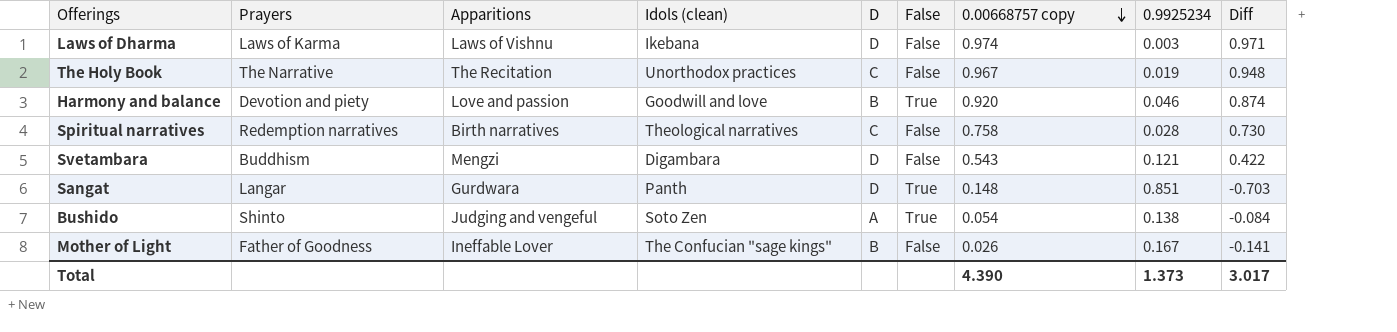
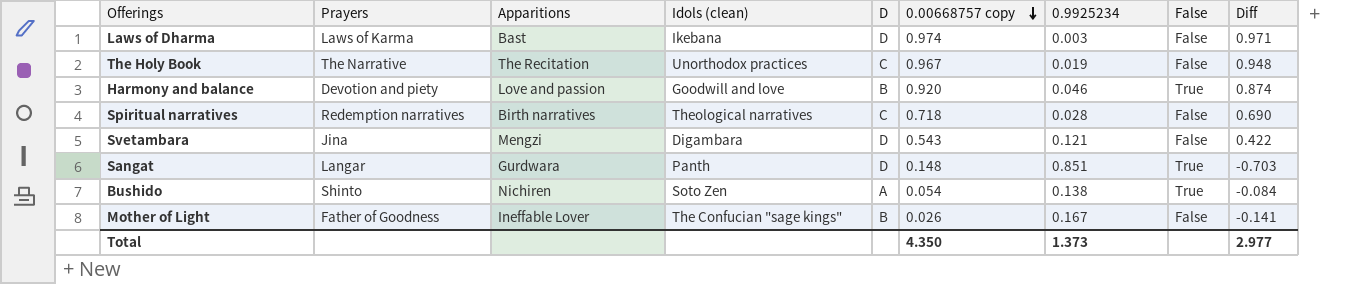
column False | position: 6 -> 8
Laws of Dharma | Apparitions: Laws of Vishnu -> Bast
Spiritual narratives | 0.00668757 copy: 0.758 -> 0.718
Spiritual narratives | Diff: 0.730 -> 0.690
Svetambara | Prayers: Buddhism -> Jina
Bushido | Apparitions: Judging and vengeful -> Nichiren
Total | 0.00668757 copy: 4.390 -> 4.350
Total | Diff: 3.017 -> 2.977

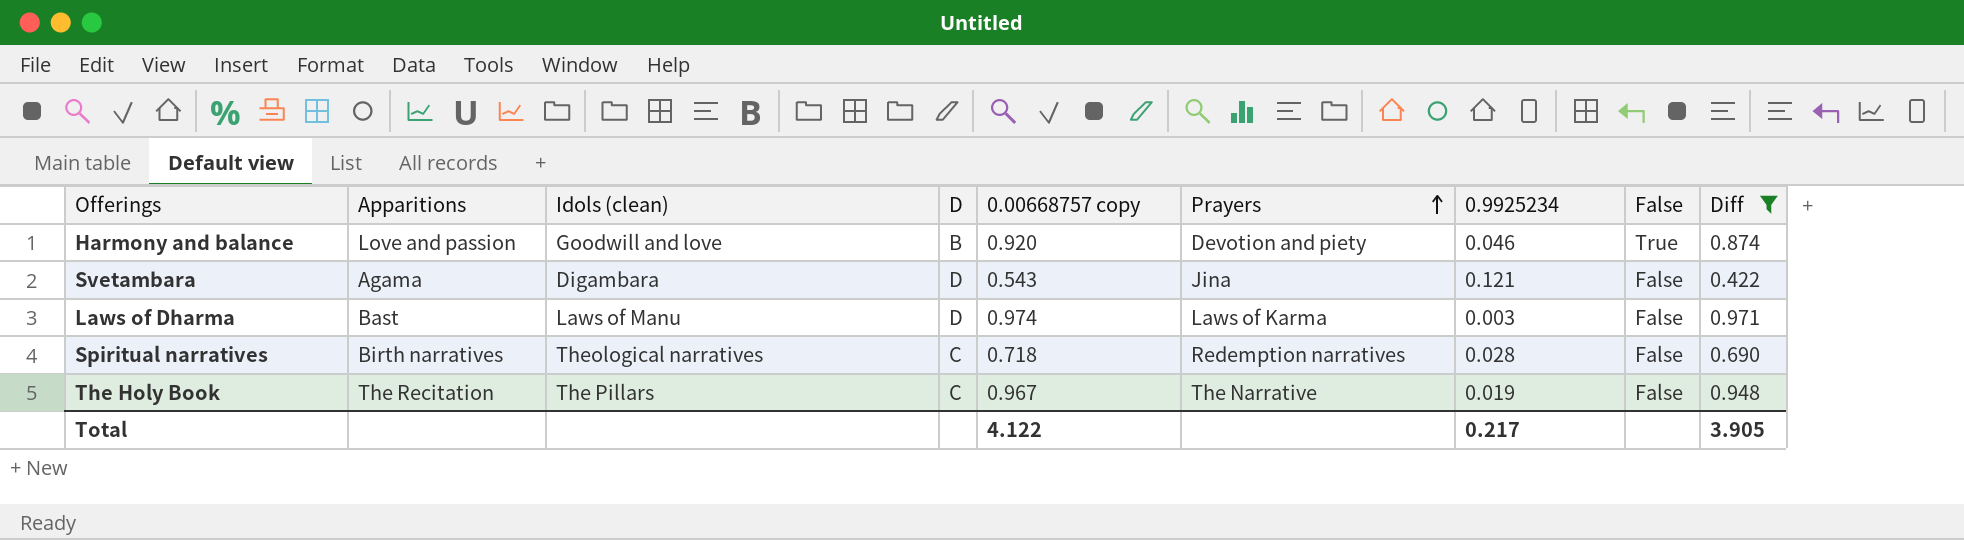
filter: none -> Diff >= 0.422
row order: 0.00668757 copy descending -> Prayers ascending
column Prayers | position: 2 -> 6
Svetambara | Apparitions: Mengzi -> Agama
Laws of Dharma | Idols (clean): Ikebana -> Laws of Manu
The Holy Book | Idols (clean): Unorthodox practices -> The Pillars
Total | 0.00668757 copy: 4.350 -> 4.122
Total | 0.9925234: 1.373 -> 0.217
Total | Diff: 2.977 -> 3.905

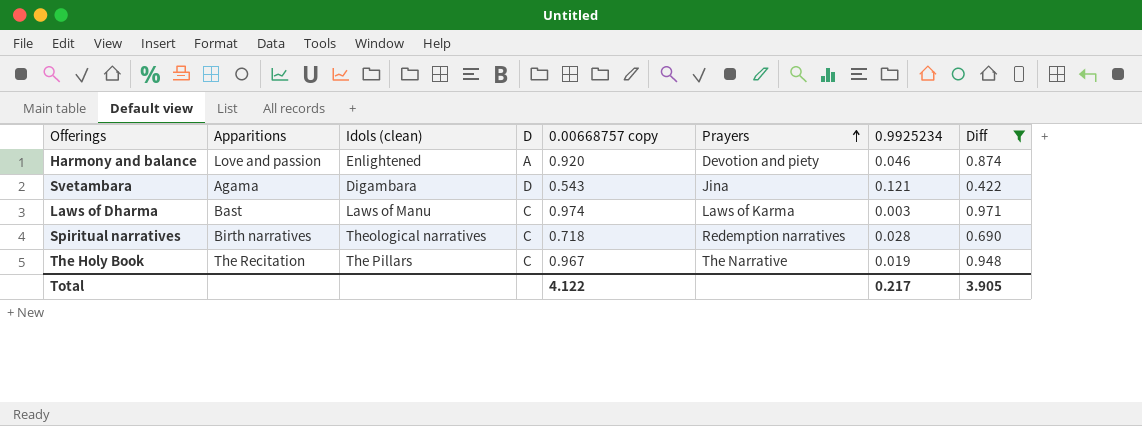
column False | position: 8 -> none
Harmony and balance | Idols (clean): Goodwill and love -> Enlightened
Harmony and balance | D: B -> A
Laws of Dharma | D: D -> C

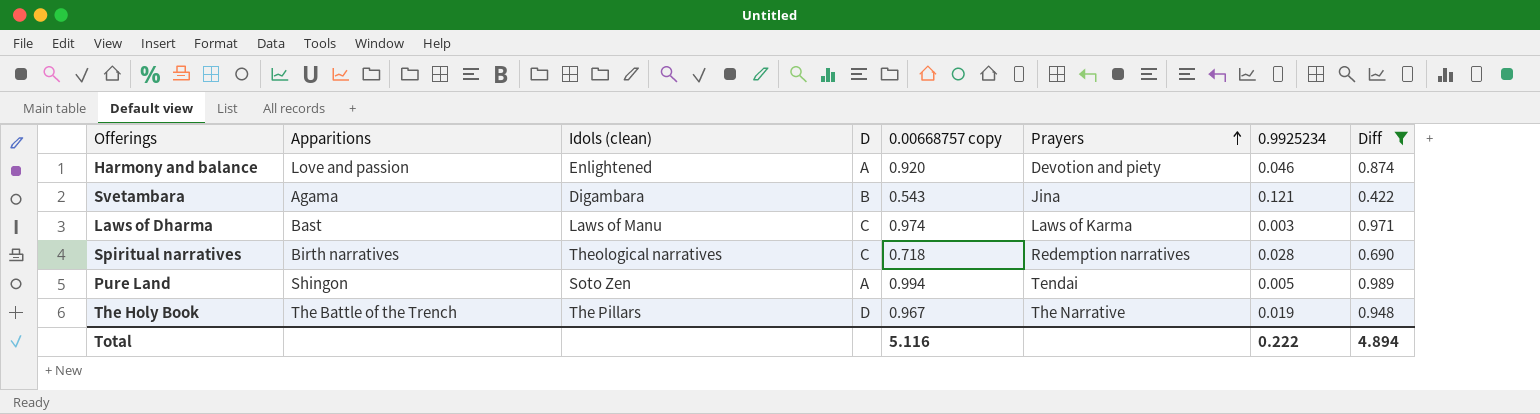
Svetambara | D: D -> B
row Pure Land: none -> Shingon | Soto Zen | A | 0.994 | Tendai | 0.005 | 0.989
The Holy Book | Apparitions: The Recitation -> The Battle of the Trench
The Holy Book | D: C -> D
Total | 0.00668757 copy: 4.122 -> 5.116
Total | 0.9925234: 0.217 -> 0.222
Total | Diff: 3.905 -> 4.894

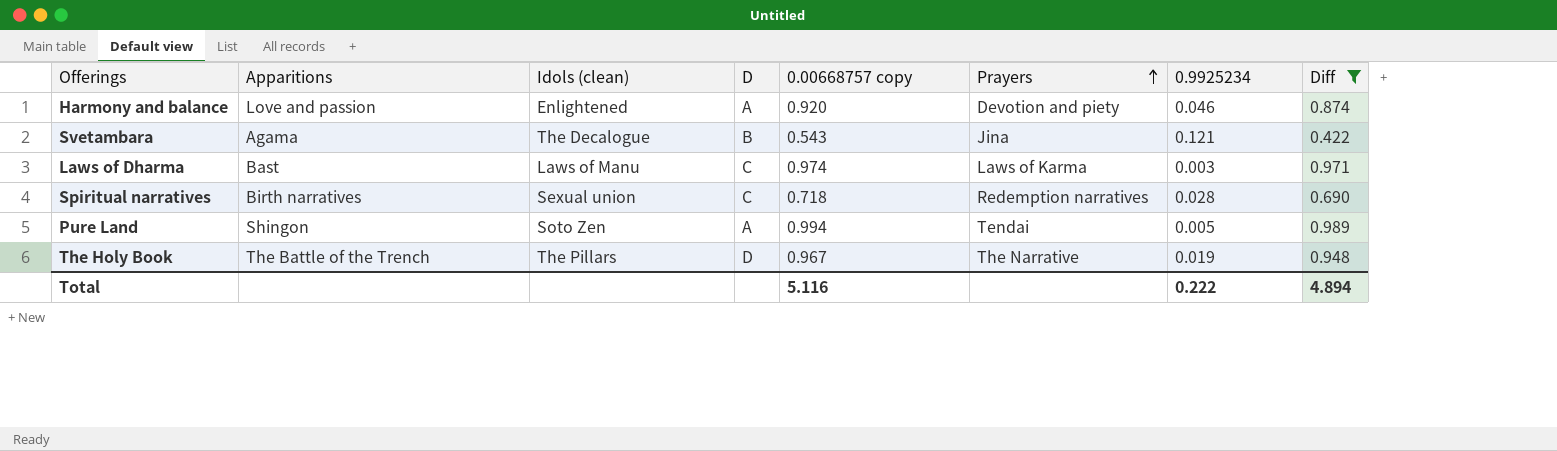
Svetambara | Idols (clean): Digambara -> The Decalogue
Spiritual narratives | Idols (clean): Theological narratives -> Sexual union

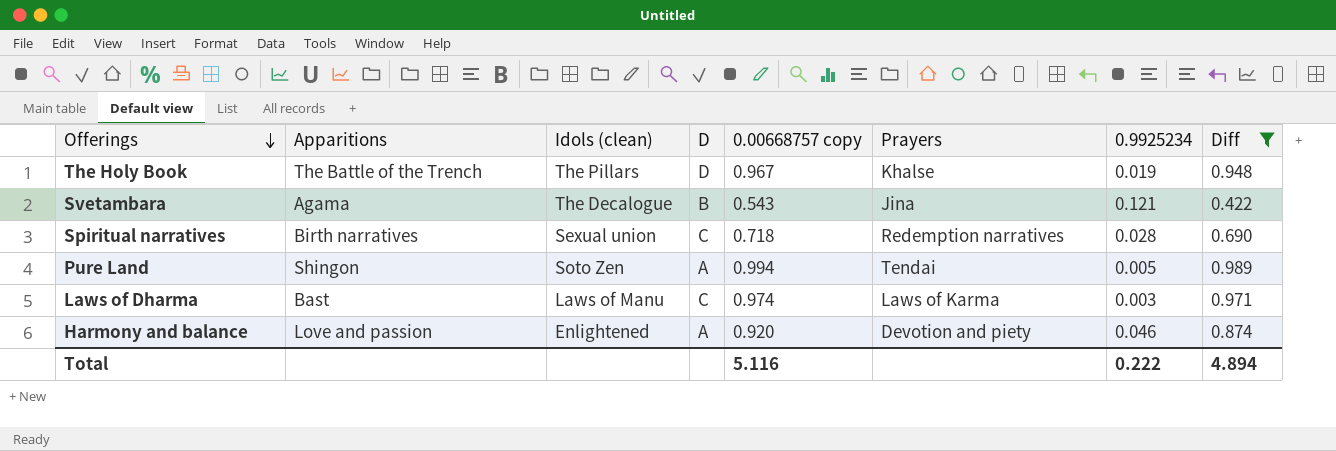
row order: Prayers ascending -> Offerings descending
The Holy Book | Prayers: The Narrative -> Khalse

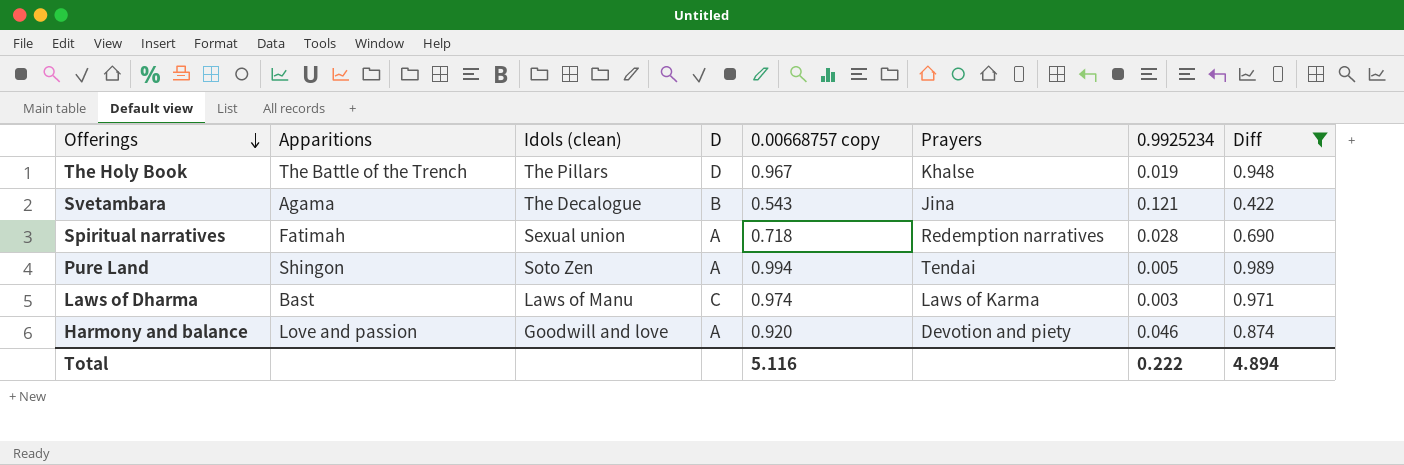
Spiritual narratives | Apparitions: Birth narratives -> Fatimah
Spiritual narratives | D: C -> A
Harmony and balance | Idols (clean): Enlightened -> Goodwill and love

